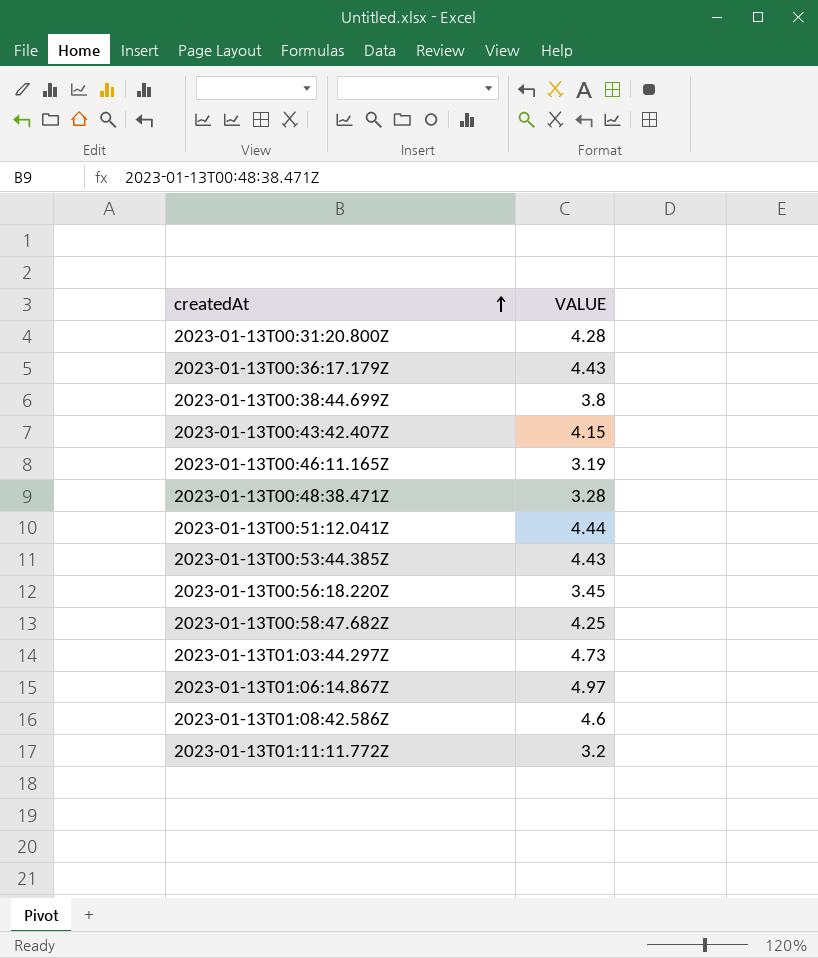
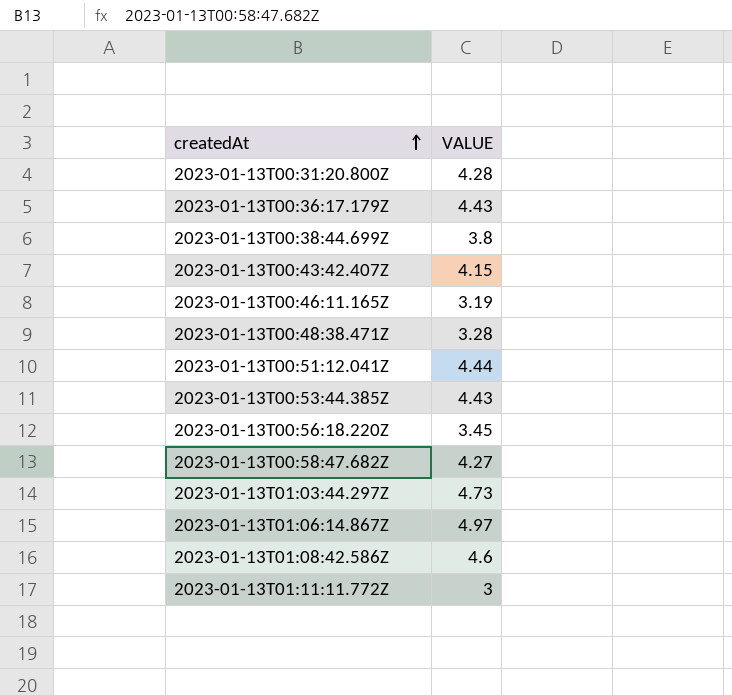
2023-01-13T00:58:47.682Z | VALUE: 4.25 -> 4.27
2023-01-13T01:11:11.772Z | VALUE: 3.2 -> 3

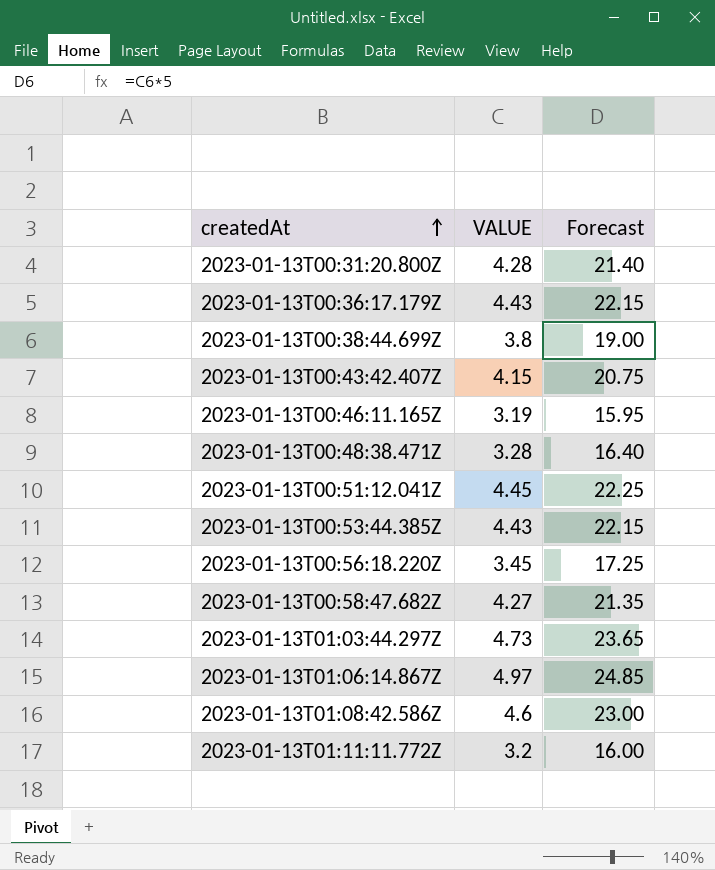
column Forecast | formula: none -> [VALUE] * 5
2023-01-13T00:51:12.041Z | VALUE: 4.44 -> 4.45
2023-01-13T01:11:11.772Z | VALUE: 3 -> 3.2

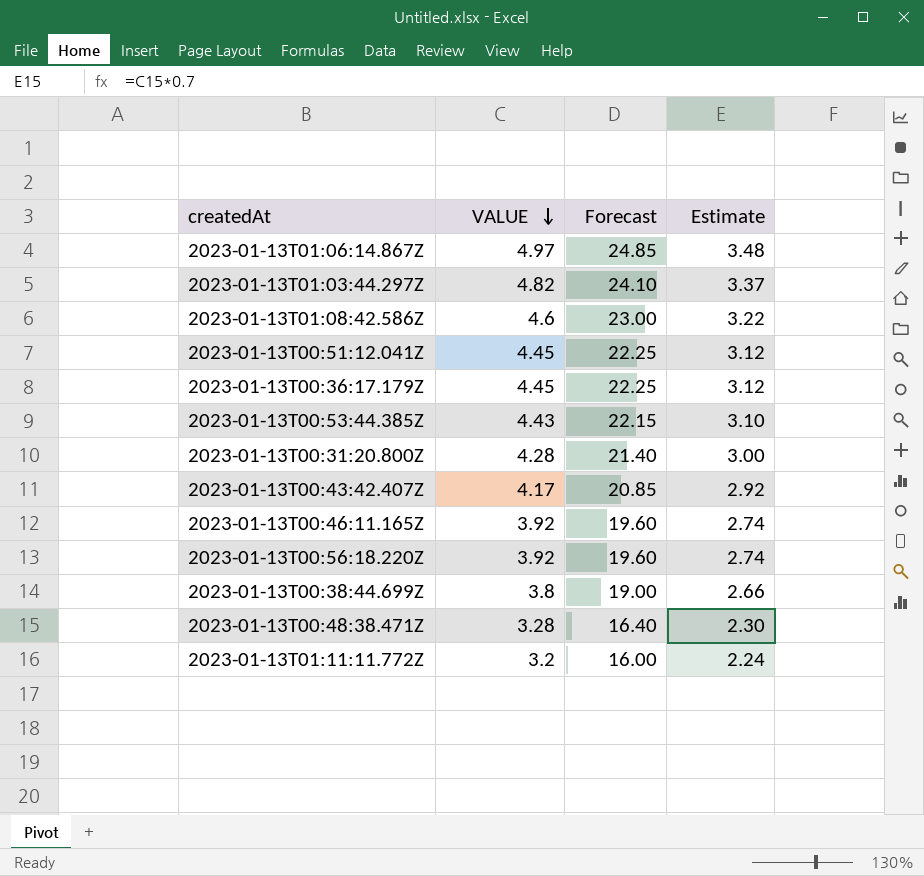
row order: createdAt ascending -> VALUE descending
column Estimate | formula: none -> [VALUE] * 0.7
row 2023-01-13T00:58:47.682Z: 4.27 | 21.35 -> none
2023-01-13T01:03:44.297Z | VALUE: 4.73 -> 4.82
2023-01-13T01:03:44.297Z | Forecast: 23.65 -> 24.10
2023-01-13T00:36:17.179Z | VALUE: 4.43 -> 4.45
2023-01-13T00:36:17.179Z | Forecast: 22.15 -> 22.25
2023-01-13T00:43:42.407Z | VALUE: 4.15 -> 4.17
2023-01-13T00:43:42.407Z | Forecast: 20.75 -> 20.85
2023-01-13T00:46:11.165Z | VALUE: 3.19 -> 3.92
2023-01-13T00:46:11.165Z | Forecast: 15.95 -> 19.60
2023-01-13T00:56:18.220Z | VALUE: 3.45 -> 3.92
2023-01-13T00:56:18.220Z | Forecast: 17.25 -> 19.60

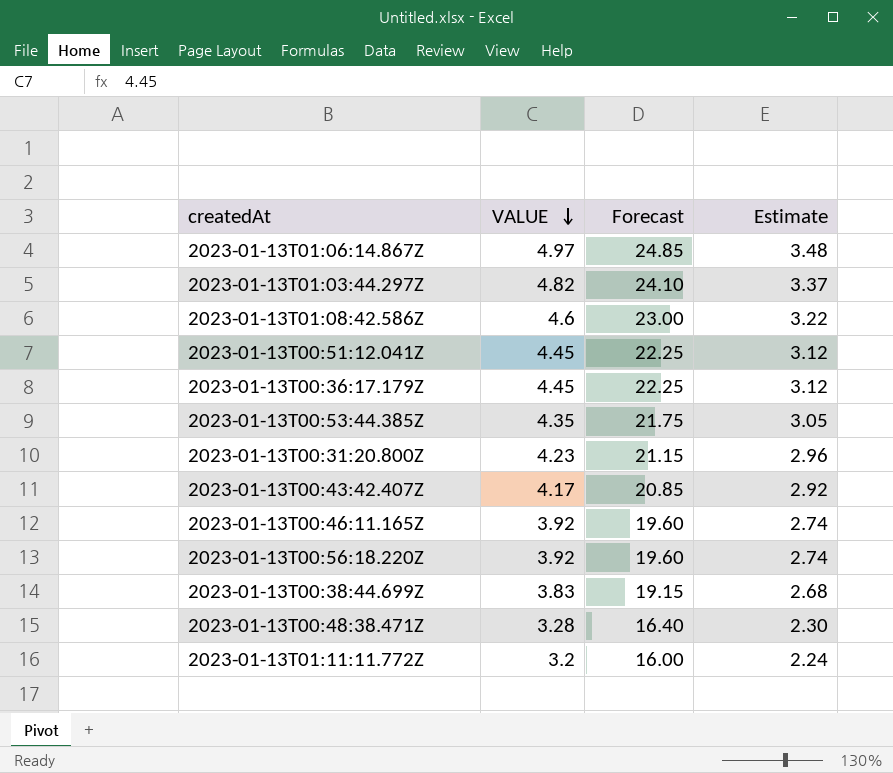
2023-01-13T00:53:44.385Z | VALUE: 4.43 -> 4.35
2023-01-13T00:53:44.385Z | Forecast: 22.15 -> 21.75
2023-01-13T00:53:44.385Z | Estimate: 3.10 -> 3.05
2023-01-13T00:31:20.800Z | VALUE: 4.28 -> 4.23
2023-01-13T00:31:20.800Z | Forecast: 21.40 -> 21.15
2023-01-13T00:31:20.800Z | Estimate: 3.00 -> 2.96
2023-01-13T00:38:44.699Z | VALUE: 3.8 -> 3.83
2023-01-13T00:38:44.699Z | Forecast: 19.00 -> 19.15
2023-01-13T00:38:44.699Z | Estimate: 2.66 -> 2.68

